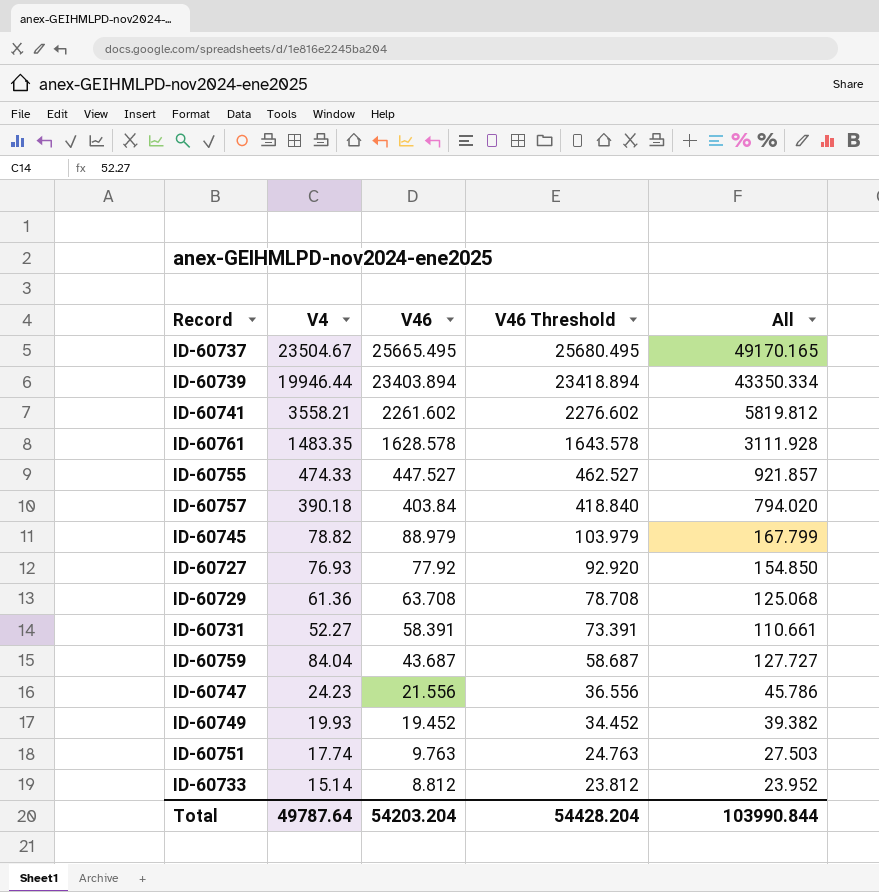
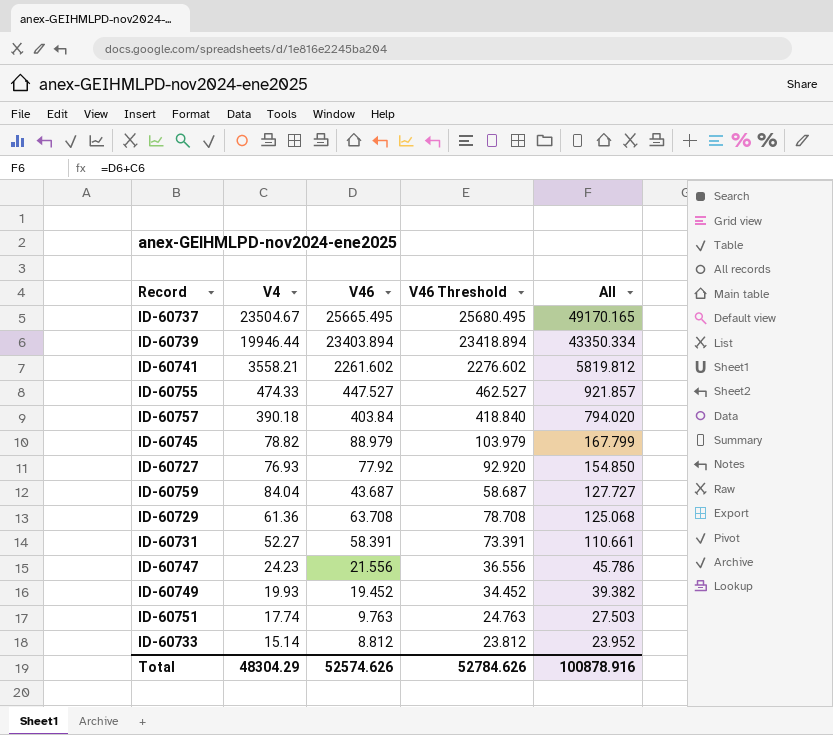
row order: V46 descending -> All descending
row ID-60761: 1483.35 | 1628.578 | 1643.578 | 3111.928 -> none
Total | V4: 49787.64 -> 48304.29
Total | V46: 54203.204 -> 52574.626
Total | V46 Threshold: 54428.204 -> 52784.626
Total | All: 103990.844 -> 100878.916

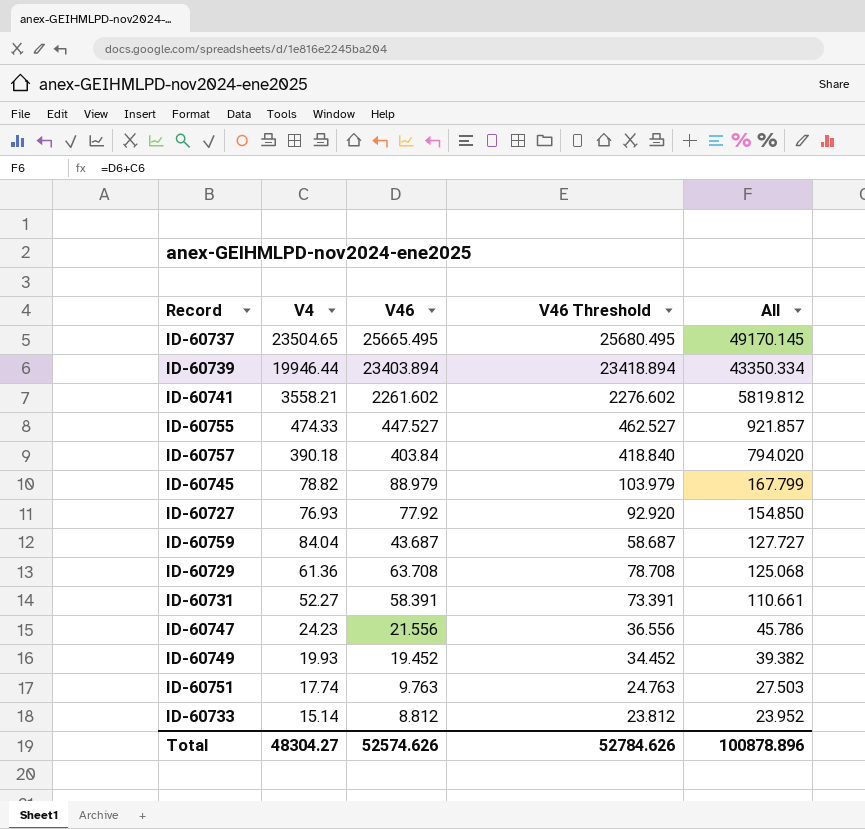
ID-60737 | V4: 23504.67 -> 23504.65
ID-60737 | All: 49170.165 -> 49170.145
Total | V4: 48304.29 -> 48304.27
Total | All: 100878.916 -> 100878.896

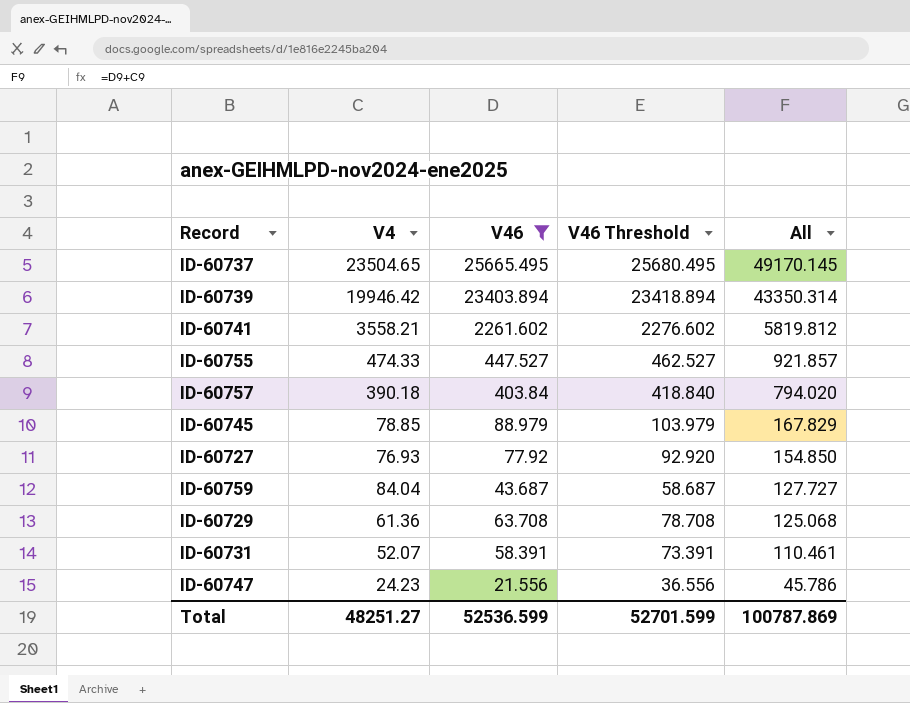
filter: none -> V46 >= 21.556
ID-60739 | V4: 19946.44 -> 19946.42
ID-60739 | All: 43350.334 -> 43350.314
ID-60745 | V4: 78.82 -> 78.85
ID-60745 | All: 167.799 -> 167.829
ID-60731 | V4: 52.27 -> 52.07
ID-60731 | All: 110.661 -> 110.461
Total | V4: 48304.27 -> 48251.27
Total | V46: 52574.626 -> 52536.599
Total | V46 Threshold: 52784.626 -> 52701.599
Total | All: 100878.896 -> 100787.869

